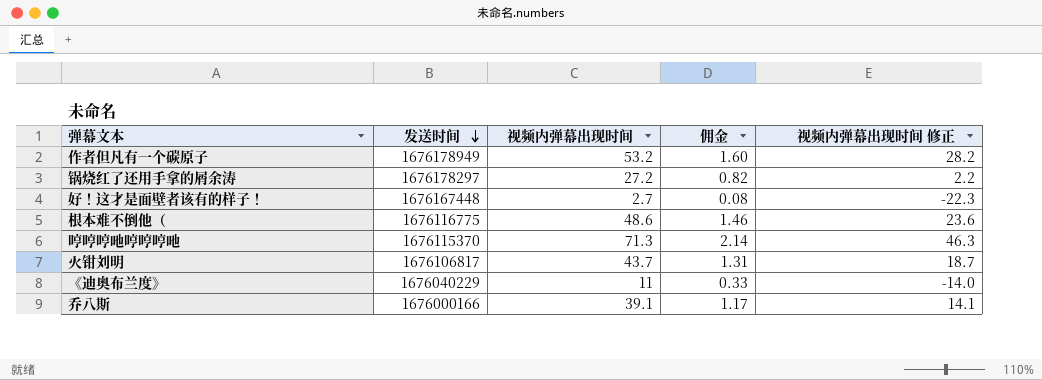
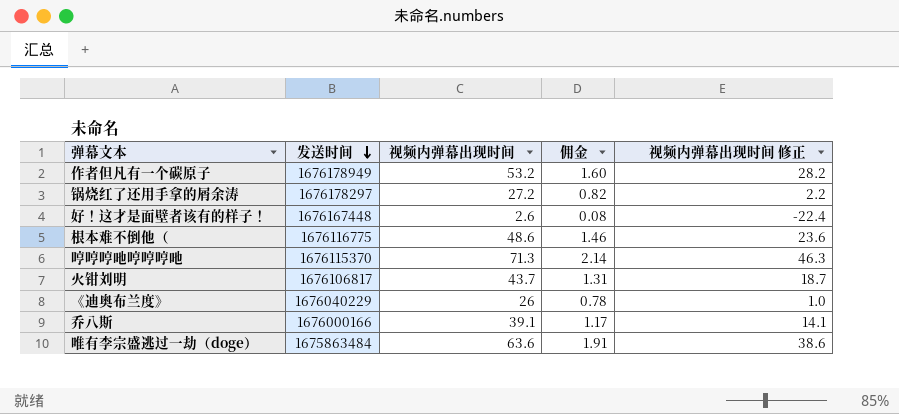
好！这才是面壁者该有的样子！ | 视频内弹幕出现时间: 2.7 -> 2.6
好！这才是面壁者该有的样子！ | 视频内弹幕出现时间 修正: -22.3 -> -22.4
《迪奥布兰度》 | 视频内弹幕出现时间: 11 -> 26
《迪奥布兰度》 | 佣金: 0.33 -> 0.78
《迪奥布兰度》 | 视频内弹幕出现时间 修正: -14.0 -> 1.0
row 唯有李宗盛逃过一劫（doge）: none -> 1675863484 | 63.6 | 1.91 | 38.6

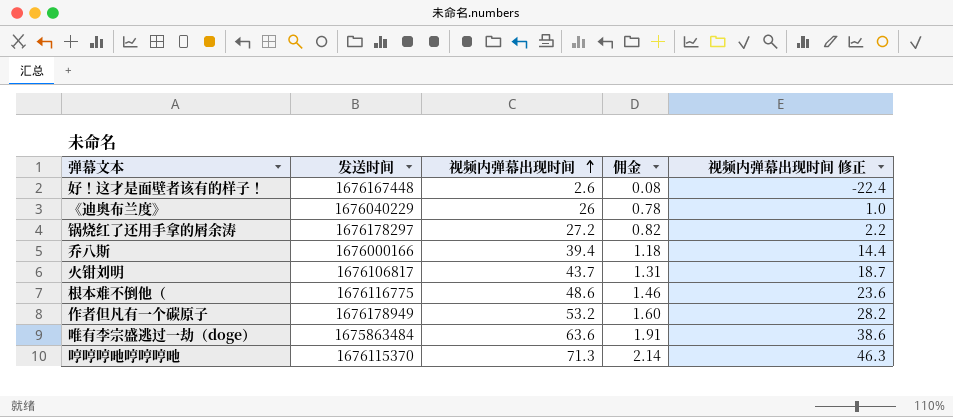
row order: 发送时间 descending -> 视频内弹幕出现时间 ascending
乔八斯 | 视频内弹幕出现时间: 39.1 -> 39.4
乔八斯 | 佣金: 1.17 -> 1.18
乔八斯 | 视频内弹幕出现时间 修正: 14.1 -> 14.4

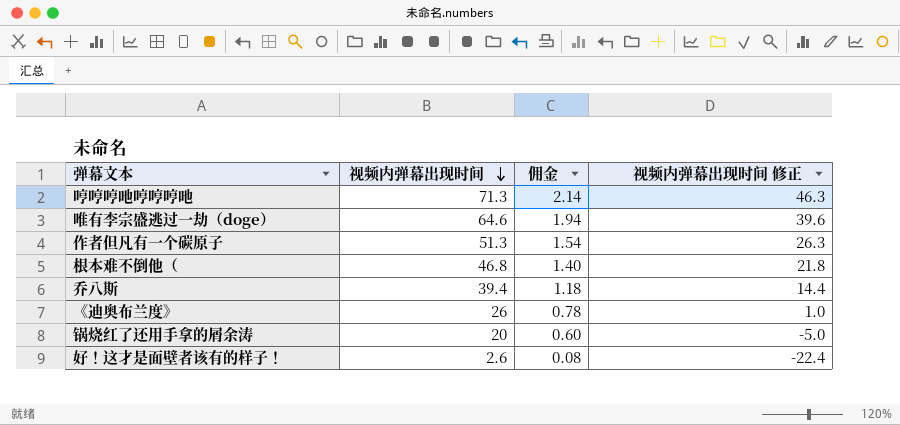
row order: 视频内弹幕出现时间 ascending -> 视频内弹幕出现时间 descending
column 发送时间 | position: 2 -> none
row 火钳刘明: 1676106817 | 43.7 | 1.31 | 18.7 -> none
唯有李宗盛逃过一劫（doge） | 视频内弹幕出现时间: 63.6 -> 64.6
唯有李宗盛逃过一劫（doge） | 佣金: 1.91 -> 1.94
唯有李宗盛逃过一劫（doge） | 视频内弹幕出现时间 修正: 38.6 -> 39.6
作者但凡有一个碳原子 | 视频内弹幕出现时间: 53.2 -> 51.3
作者但凡有一个碳原子 | 佣金: 1.60 -> 1.54
作者但凡有一个碳原子 | 视频内弹幕出现时间 修正: 28.2 -> 26.3
根本难不倒他（ | 视频内弹幕出现时间: 48.6 -> 46.8
根本难不倒他（ | 佣金: 1.46 -> 1.40
根本难不倒他（ | 视频内弹幕出现时间 修正: 23.6 -> 21.8
锅烧红了还用手拿的屑余涛 | 视频内弹幕出现时间: 27.2 -> 20
锅烧红了还用手拿的屑余涛 | 佣金: 0.82 -> 0.60
锅烧红了还用手拿的屑余涛 | 视频内弹幕出现时间 修正: 2.2 -> -5.0

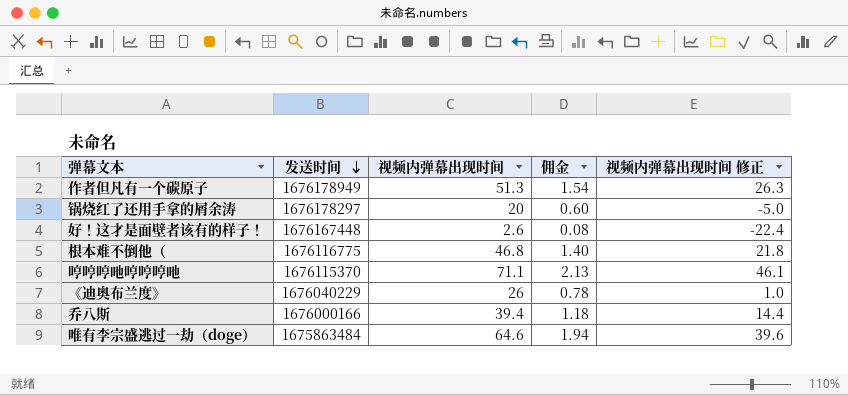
row order: 视频内弹幕出现时间 descending -> 发送时间 descending
column 发送时间 | position: none -> 2
哼哼哼吔哼哼哼吔 | 视频内弹幕出现时间: 71.3 -> 71.1
哼哼哼吔哼哼哼吔 | 佣金: 2.14 -> 2.13
哼哼哼吔哼哼哼吔 | 视频内弹幕出现时间 修正: 46.3 -> 46.1

